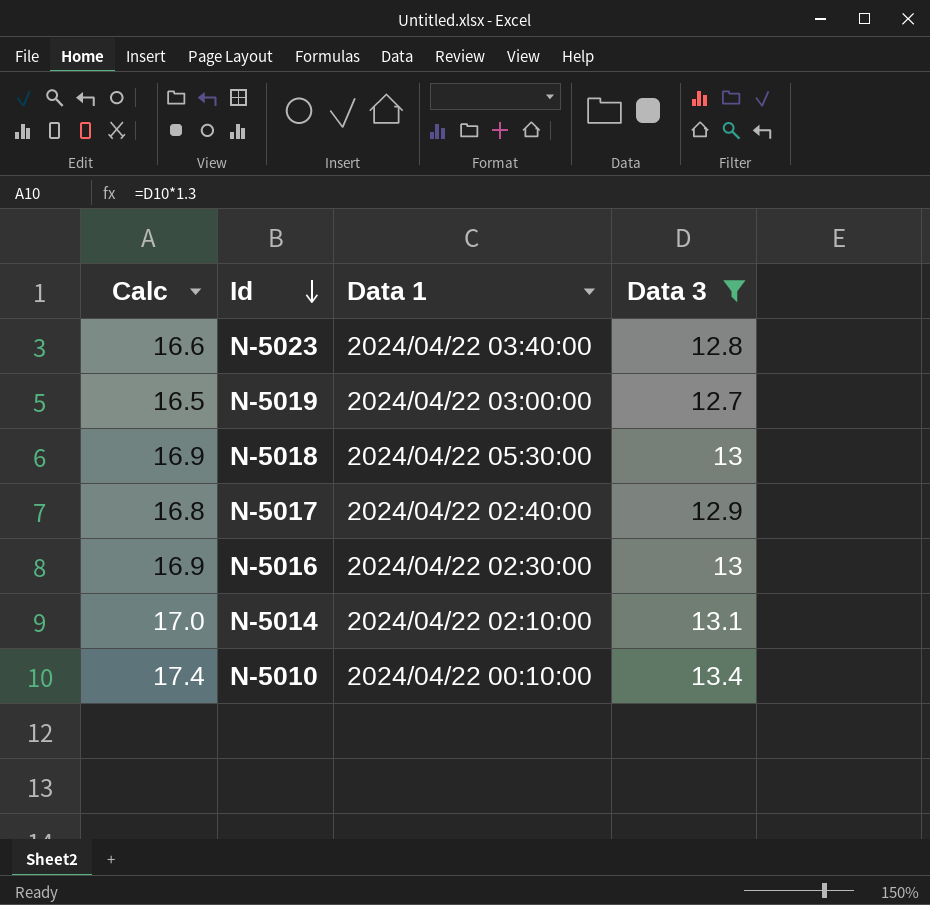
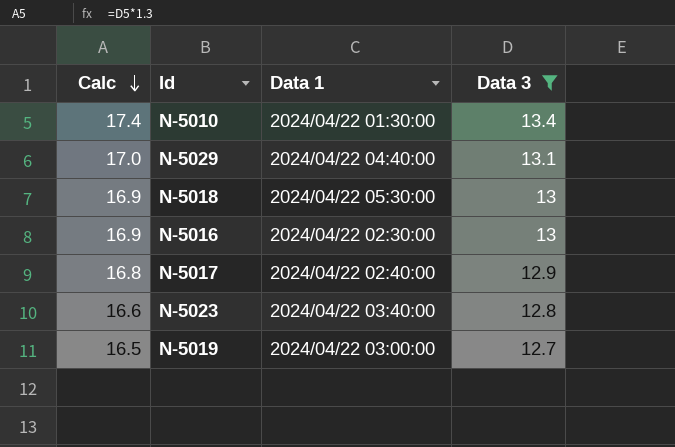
row order: Id descending -> Calc descending
row N-5014: 17.0 | 2024/04/22 02:10:00 | 13.1 -> none
N-5010 | Data 1: 2024/04/22 00:10:00 -> 2024/04/22 01:30:00
row N-5029: none -> 17.0 | 2024/04/22 04:40:00 | 13.1

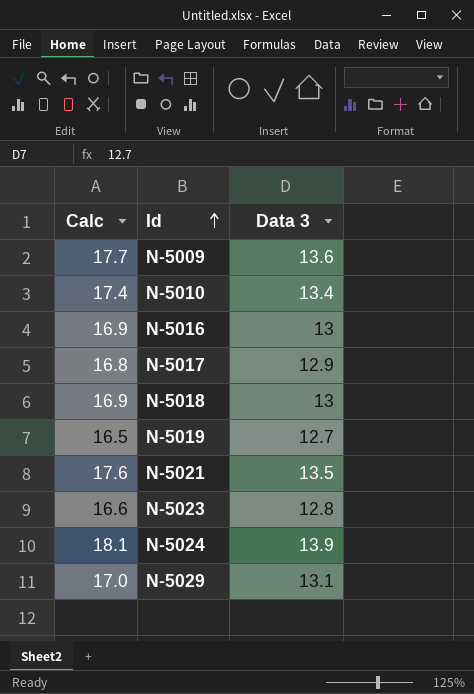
filter: Data 3 <= 13.4 -> none
row order: Calc descending -> Id ascending
column Data 1 | position: 3 -> none

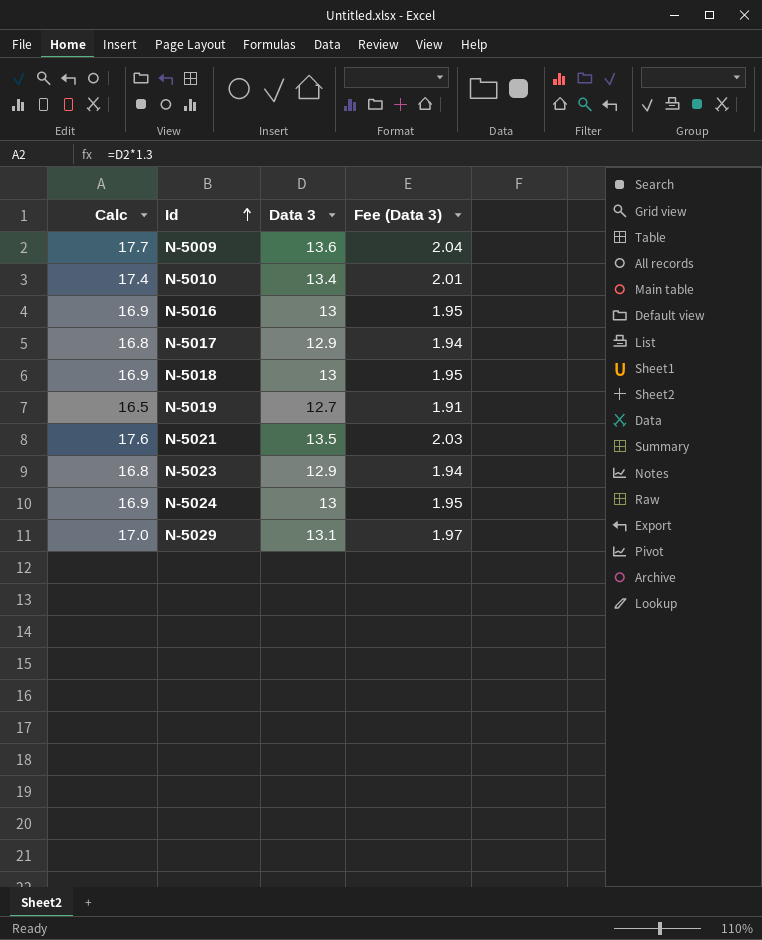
column Fee (Data 3) | formula: none -> [Data 3] * 0.15
N-5023 | Calc: 16.6 -> 16.8
N-5023 | Data 3: 12.8 -> 12.9
N-5024 | Calc: 18.1 -> 16.9
N-5024 | Data 3: 13.9 -> 13

